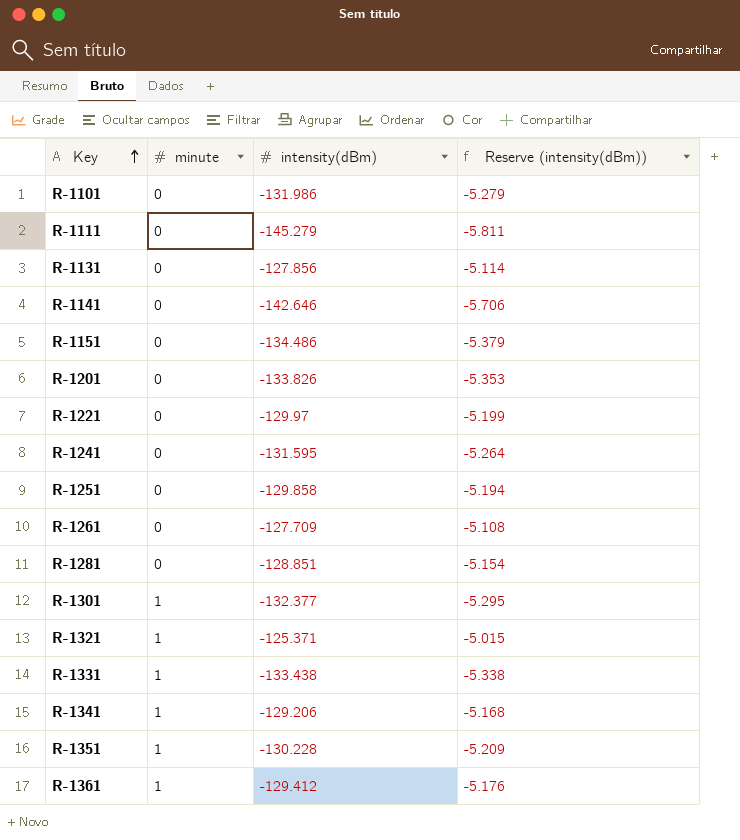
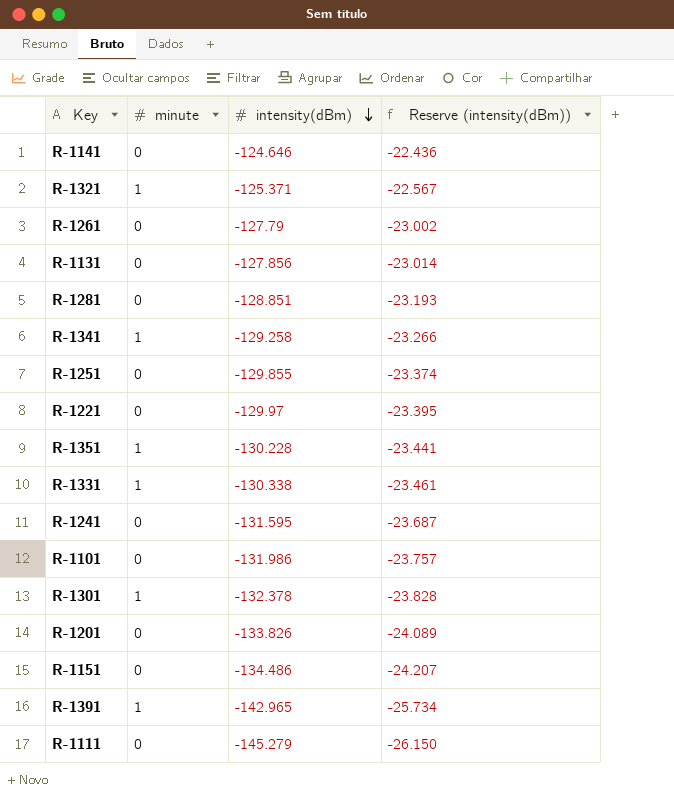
row order: Key ascending -> intensity(dBm) descending
column Reserve (intensity(dBm)) | formula: [intensity(dBm)] * 0.04 -> [intensity(dBm)] * 0.18
row R-1361: 1 | -129.412 | -5.176 -> none
R-1141 | intensity(dBm): -142.646 -> -124.646
R-1261 | intensity(dBm): -127.709 -> -127.79
R-1341 | intensity(dBm): -129.206 -> -129.258
R-1251 | intensity(dBm): -129.858 -> -129.855
R-1331 | intensity(dBm): -133.438 -> -130.338
R-1301 | intensity(dBm): -132.377 -> -132.378
row R-1391: none -> 1 | -142.965 | -25.734

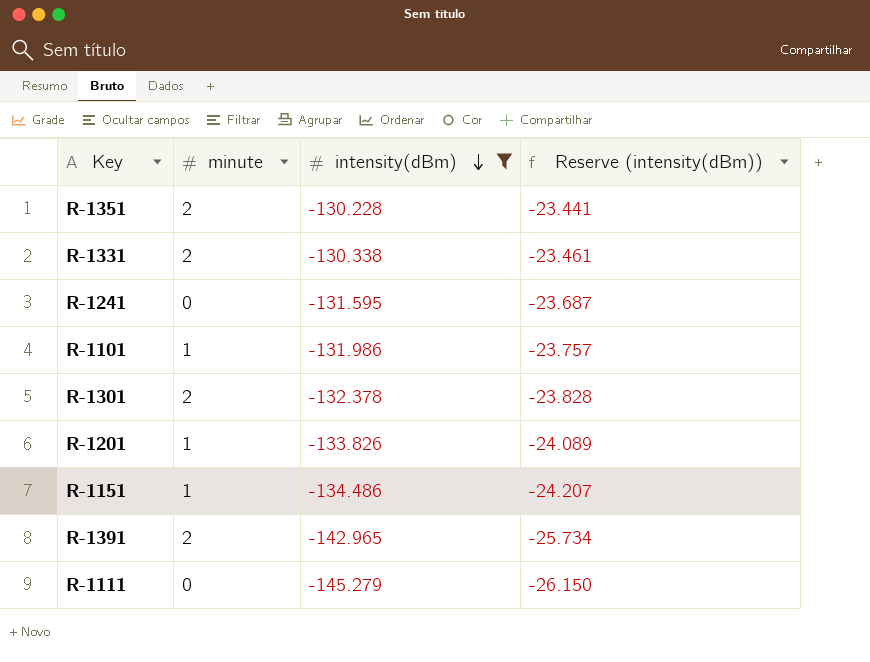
filter: none -> intensity(dBm) <= -130.228
R-1351 | minute: 1 -> 2
R-1331 | minute: 1 -> 2
R-1101 | minute: 0 -> 1
R-1301 | minute: 1 -> 2
R-1201 | minute: 0 -> 1
R-1151 | minute: 0 -> 1
R-1391 | minute: 1 -> 2

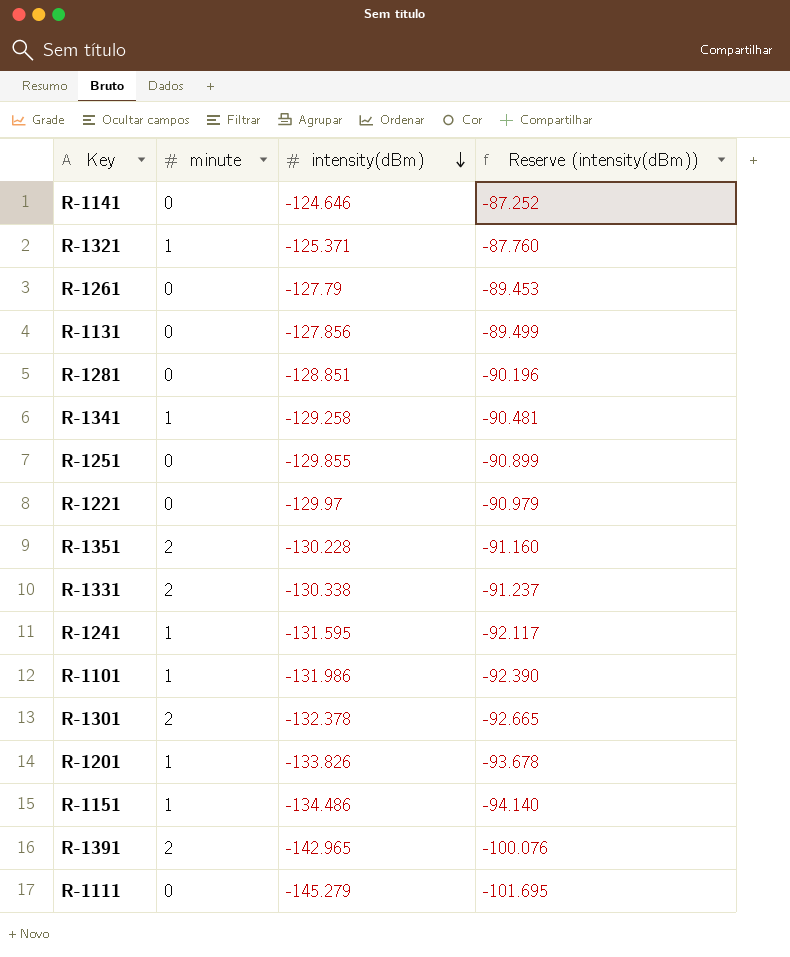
filter: intensity(dBm) <= -130.228 -> none
column Reserve (intensity(dBm)) | formula: [intensity(dBm)] * 0.18 -> [intensity(dBm)] * 0.7
R-1241 | minute: 0 -> 1

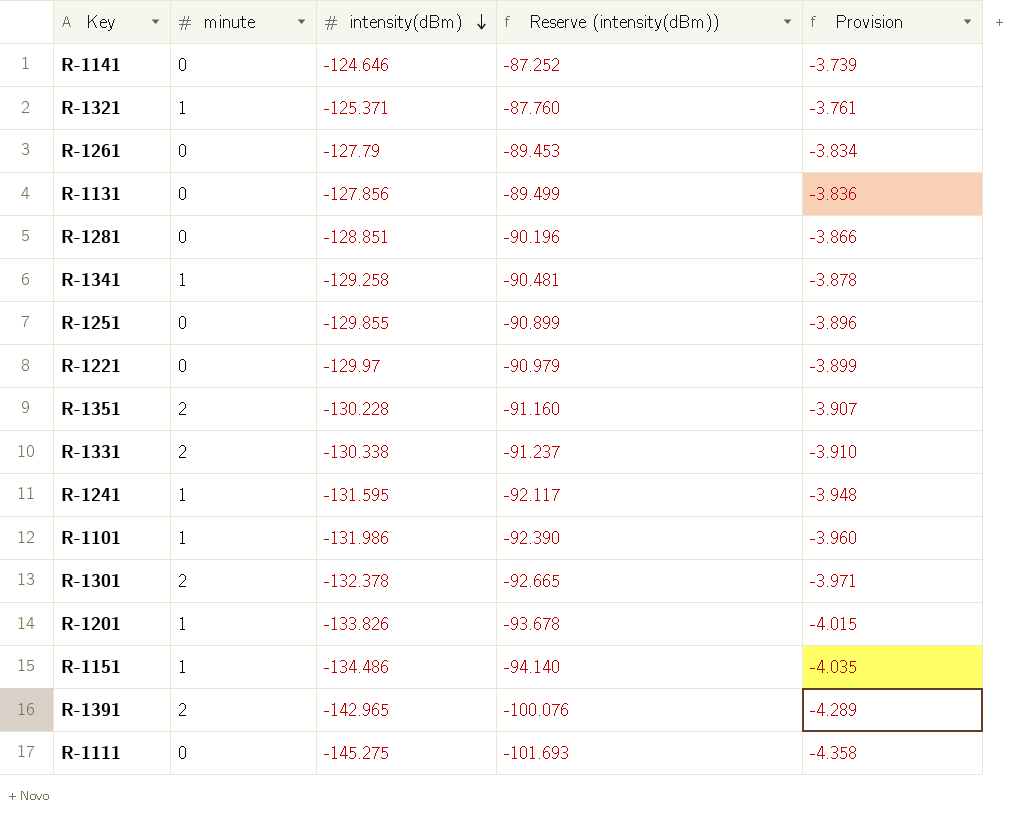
column Provision | formula: none -> [intensity(dBm)] * 0.03
R-1111 | intensity(dBm): -145.279 -> -145.275
R-1111 | Reserve (intensity(dBm)): -101.695 -> -101.693

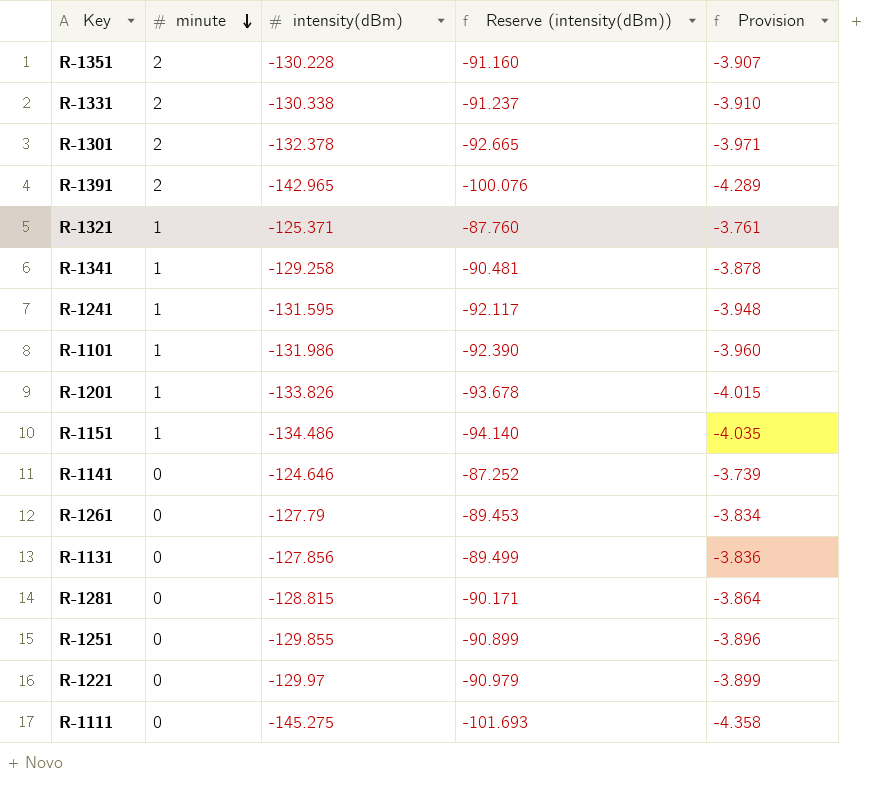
row order: intensity(dBm) descending -> minute descending
R-1281 | intensity(dBm): -128.851 -> -128.815
R-1281 | Reserve (intensity(dBm)): -90.196 -> -90.171
R-1281 | Provision: -3.866 -> -3.864

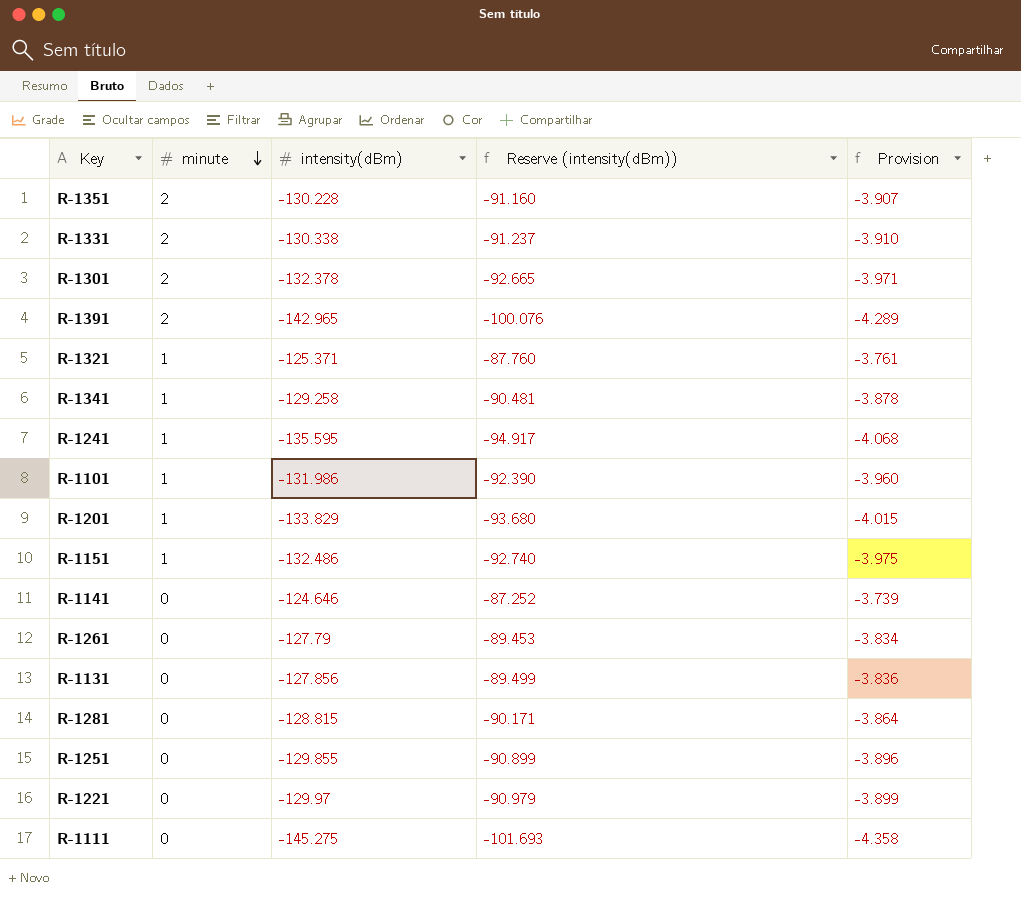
R-1241 | intensity(dBm): -131.595 -> -135.595
R-1241 | Reserve (intensity(dBm)): -92.117 -> -94.917
R-1241 | Provision: -3.948 -> -4.068
R-1201 | intensity(dBm): -133.826 -> -133.829
R-1201 | Reserve (intensity(dBm)): -93.678 -> -93.680
R-1151 | intensity(dBm): -134.486 -> -132.486
R-1151 | Reserve (intensity(dBm)): -94.140 -> -92.740
R-1151 | Provision: -4.035 -> -3.975

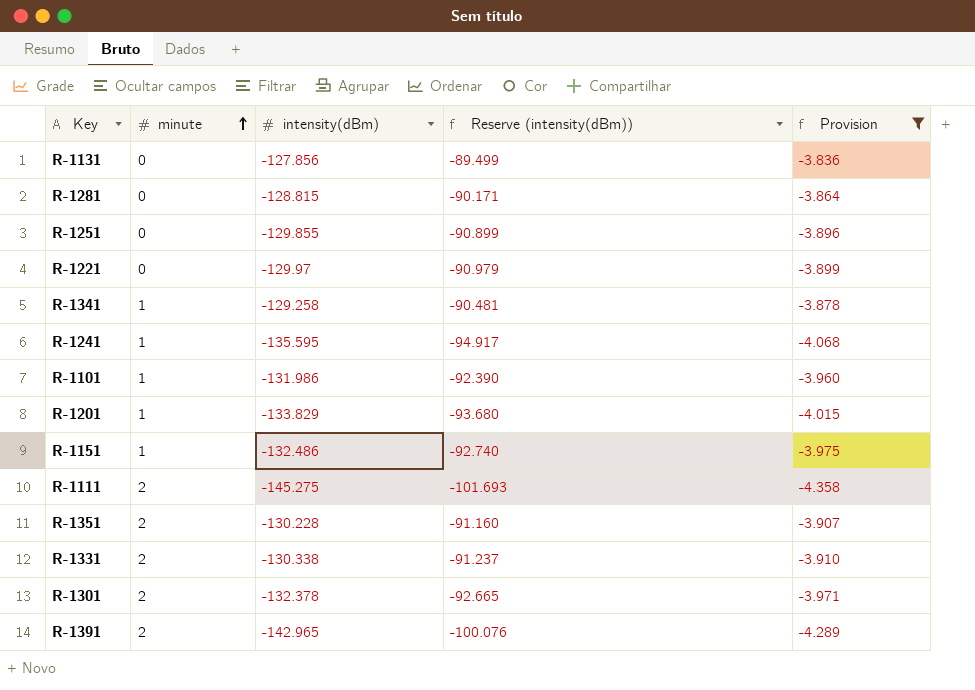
filter: none -> Provision <= -3.836
row order: minute descending -> minute ascending
R-1111 | minute: 0 -> 2

